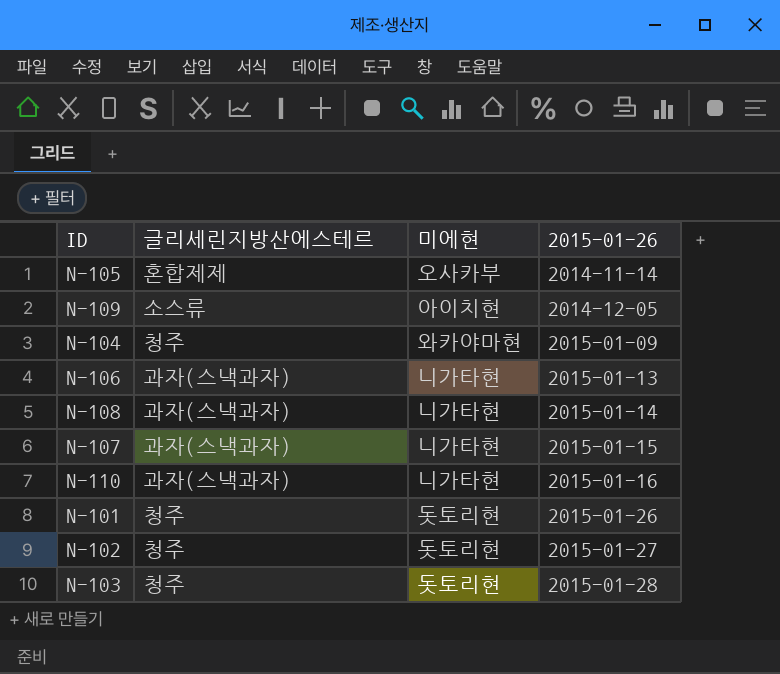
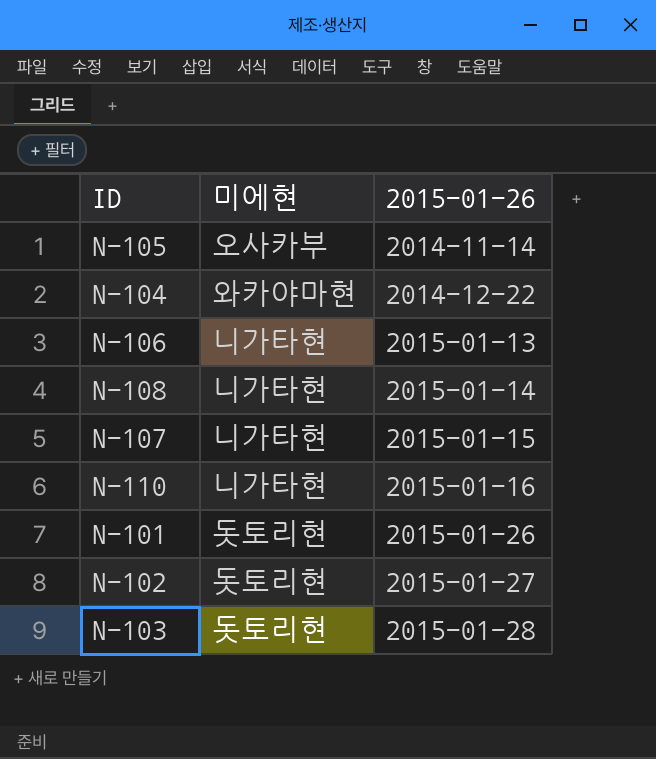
column 글리세린지방산에스테르 | position: 2 -> none
row N-109: 소스류 | 아이치현 | 2014-12-05 -> none
N-104 | 2015-01-26: 2015-01-09 -> 2014-12-22

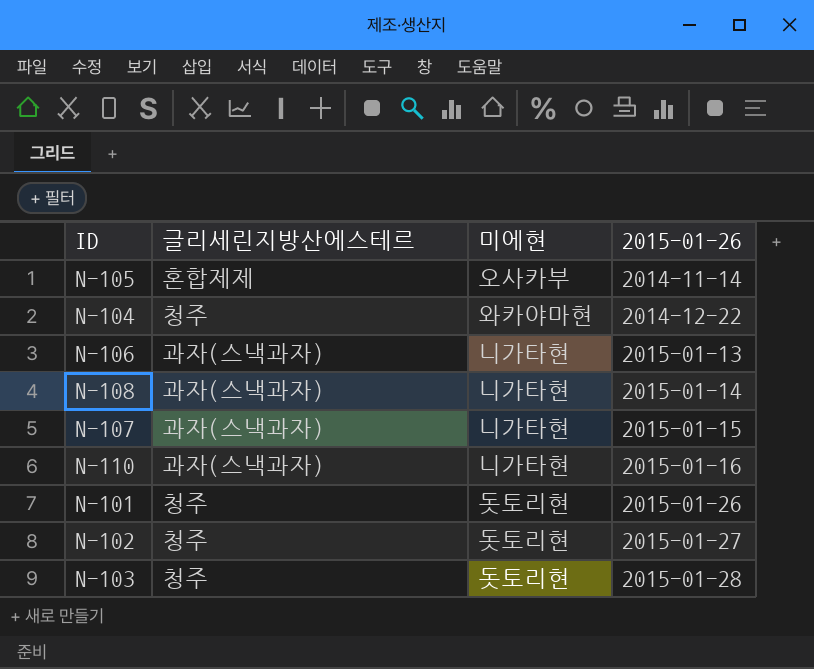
column 글리세린지방산에스테르 | position: none -> 2

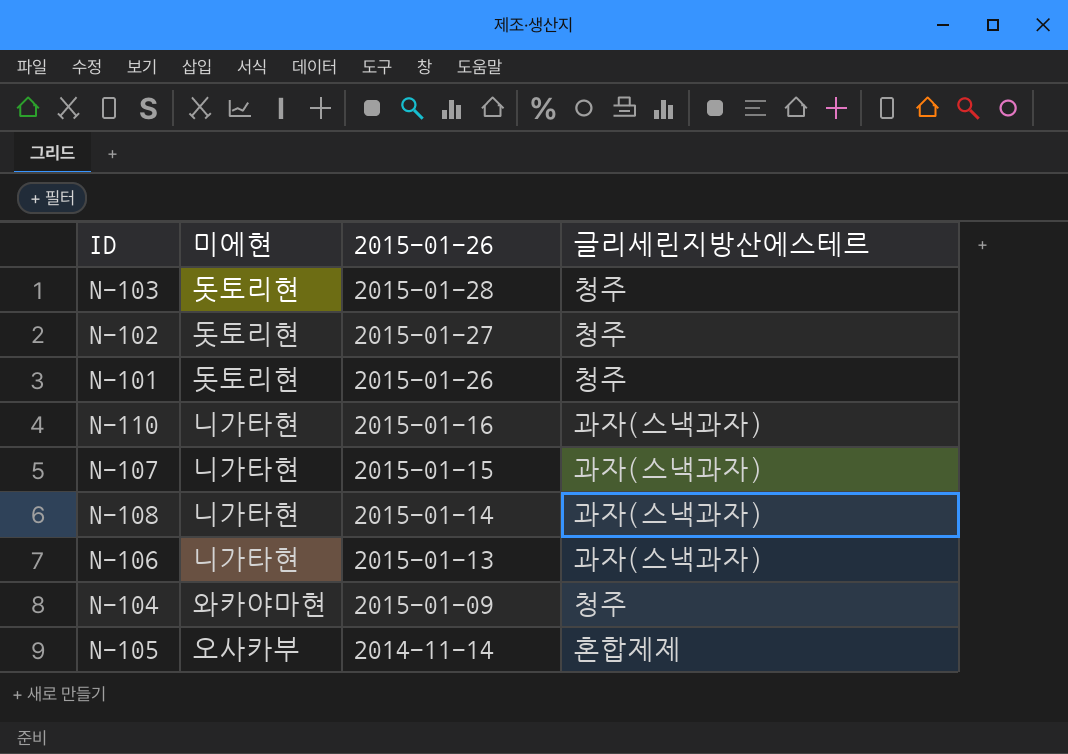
row order: 2015-01-26 ascending -> 2015-01-26 descending
column 글리세린지방산에스테르 | position: 2 -> 4
N-104 | 2015-01-26: 2014-12-22 -> 2015-01-09

